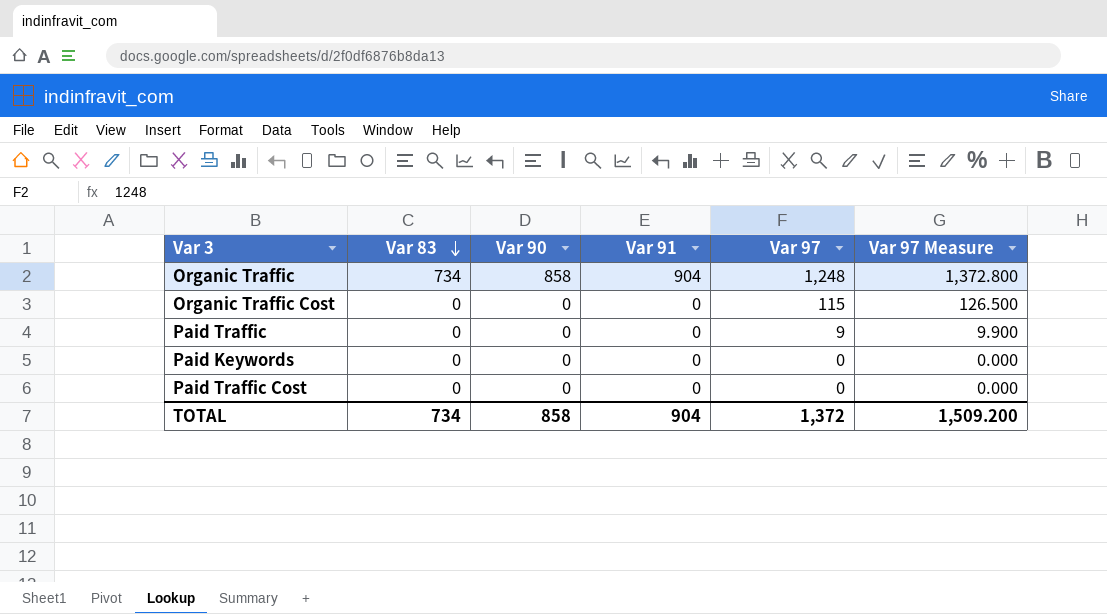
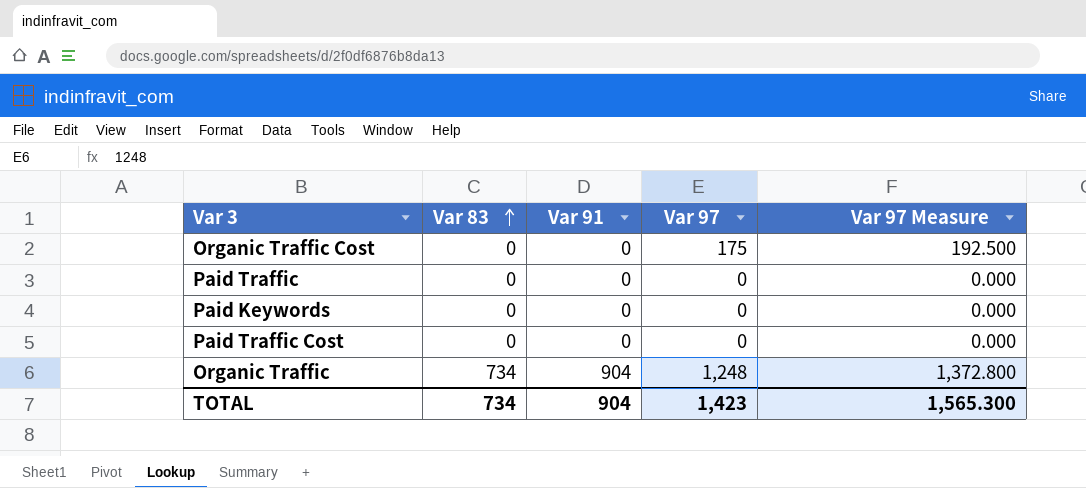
row order: Var 83 descending -> Var 83 ascending
column Var 90 | position: 3 -> none
Organic Traffic Cost | Var 97: 115 -> 175
Organic Traffic Cost | Var 97 Measure: 126.500 -> 192.500
Paid Traffic | Var 97: 9 -> 0
Paid Traffic | Var 97 Measure: 9.900 -> 0.000
TOTAL | Var 97: 1,372 -> 1,423
TOTAL | Var 97 Measure: 1,509.200 -> 1,565.300

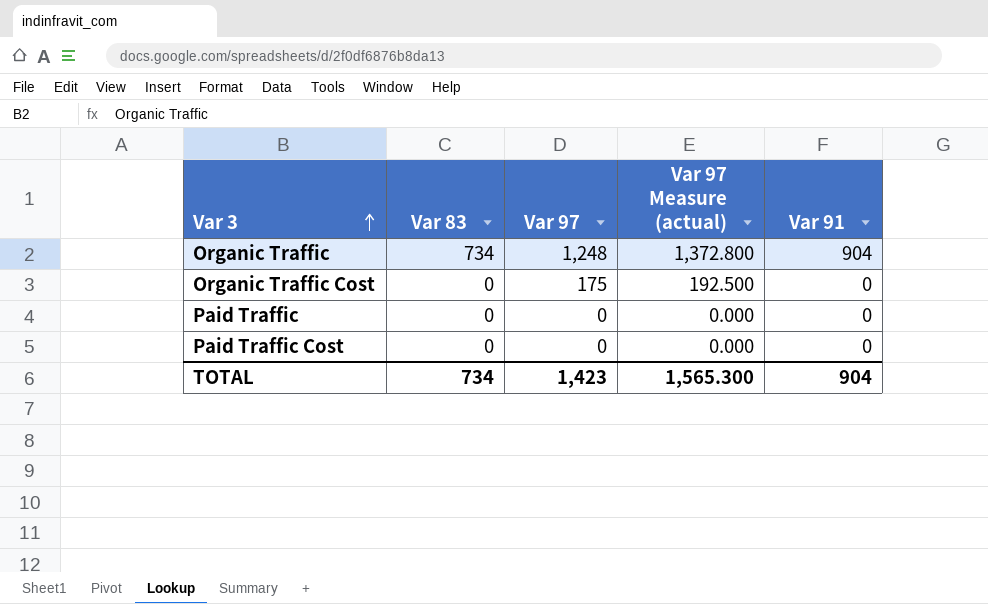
row order: Var 83 ascending -> Var 3 ascending
column name: Var 97 Measure -> Var 97 Measure (actual)
column Var 91 | position: 3 -> 5
row Paid Keywords: 0 | 0 | 0 | 0.000 -> none

